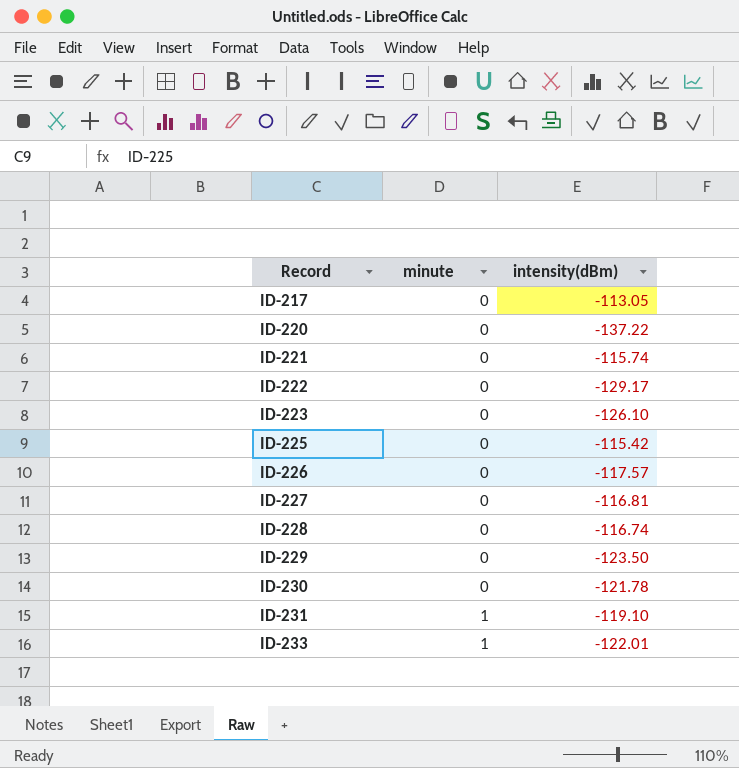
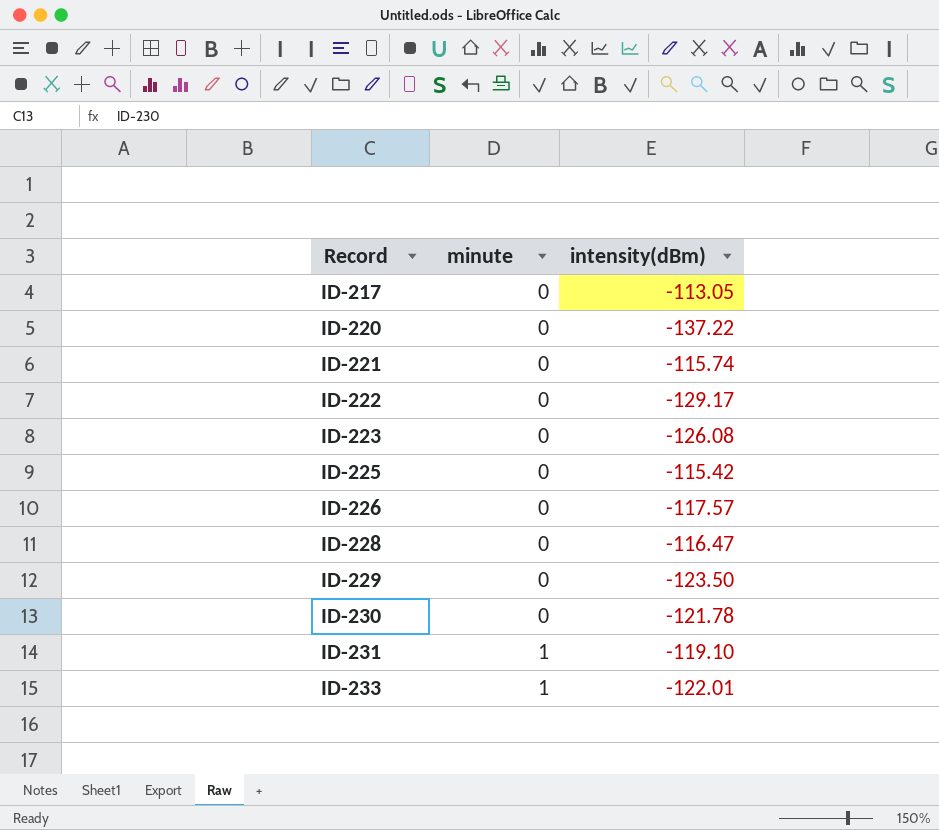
row ID-227: 0 | -116.81 -> none
ID-223 | intensity(dBm): -126.10 -> -126.08
ID-228 | intensity(dBm): -116.74 -> -116.47

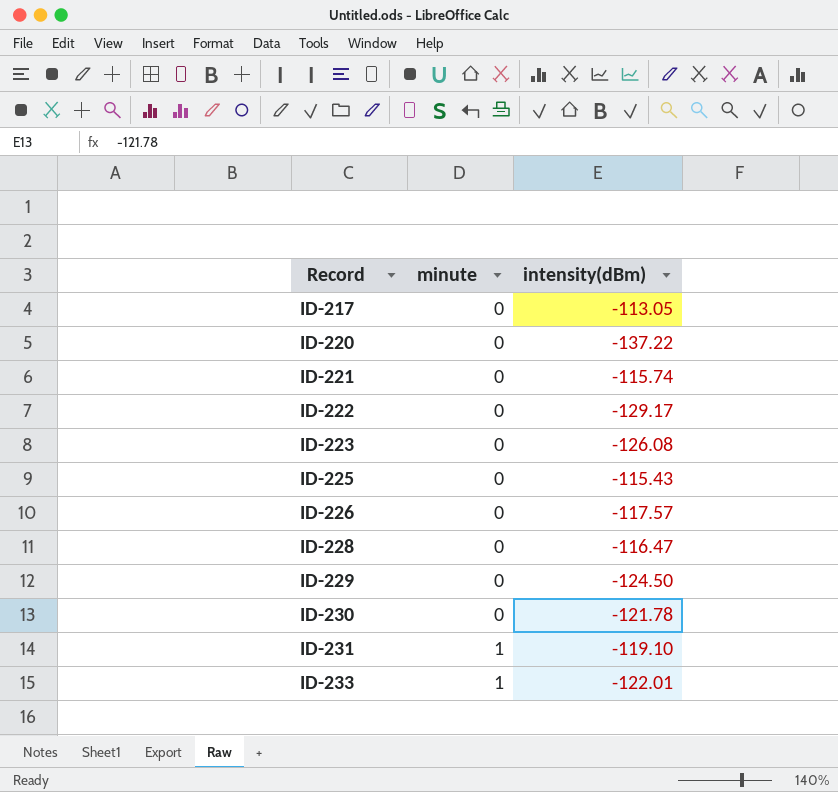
ID-225 | intensity(dBm): -115.42 -> -115.43
ID-229 | intensity(dBm): -123.50 -> -124.50

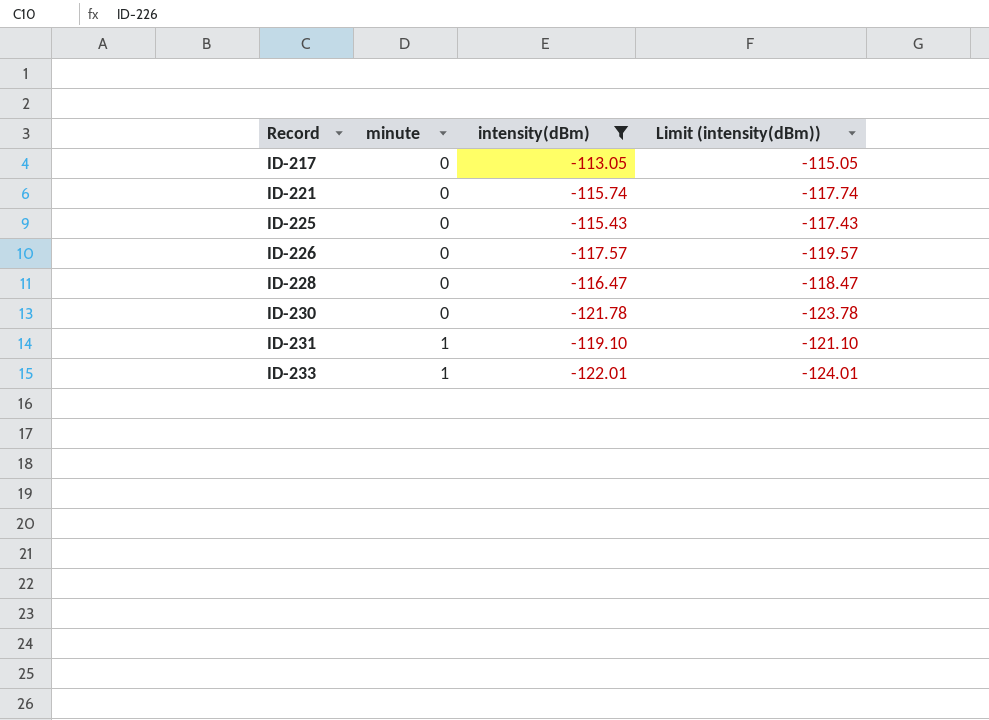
filter: none -> intensity(dBm) >= -122.01
column Limit (intensity(dBm)) | formula: none -> [intensity(dBm)] - 2

